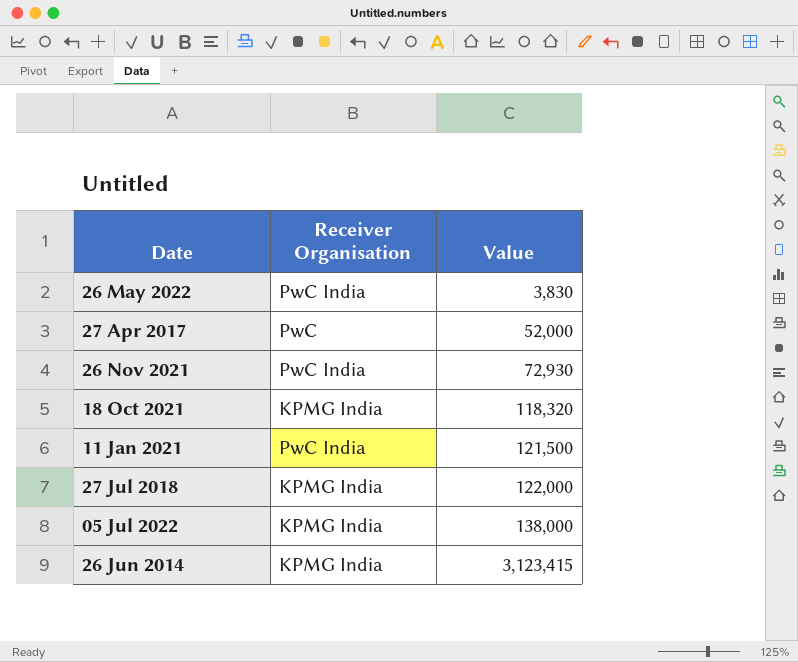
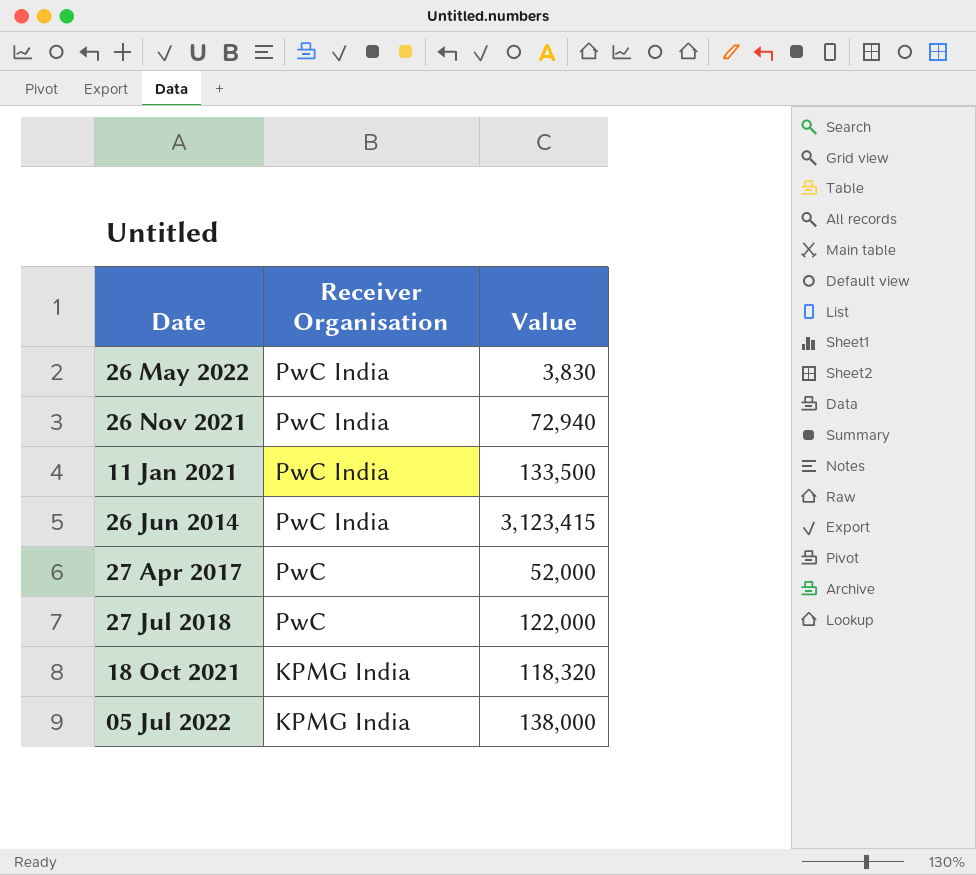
row order: Value ascending -> Receiver Organisation descending
26 Nov 2021 | Value: 72,930 -> 72,940
11 Jan 2021 | Value: 121,500 -> 133,500
26 Jun 2014 | Receiver Organisation: KPMG India -> PwC India
27 Jul 2018 | Receiver Organisation: KPMG India -> PwC

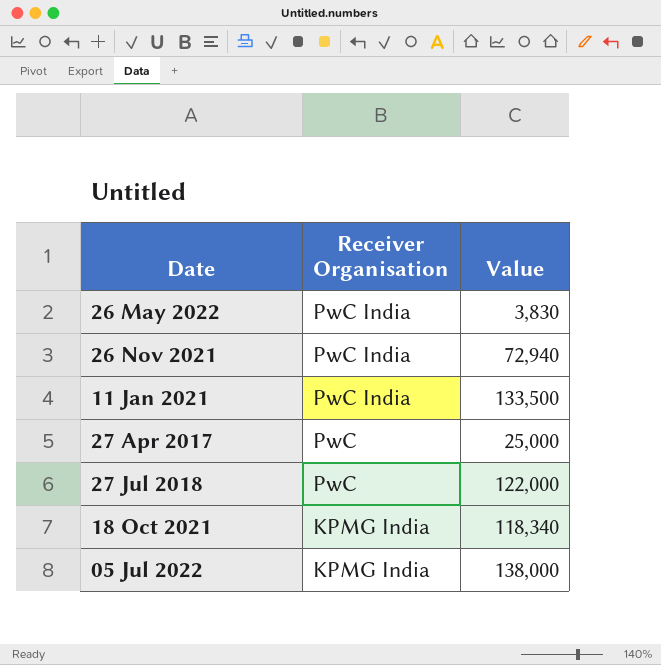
row 26 Jun 2014: PwC India | 3,123,415 -> none
27 Apr 2017 | Value: 52,000 -> 25,000
18 Oct 2021 | Value: 118,320 -> 118,340

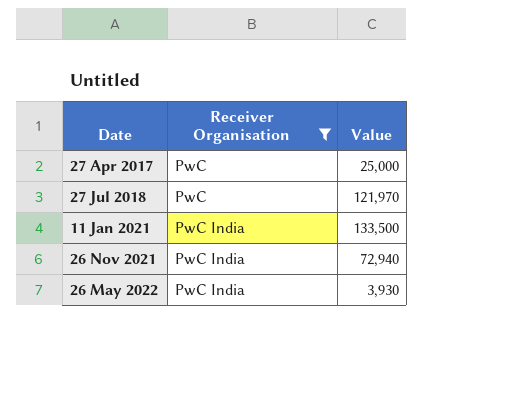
filter: none -> Receiver Organisation != KPMG India
row order: Receiver Organisation descending -> Date ascending
27 Jul 2018 | Value: 122,000 -> 121,970
26 May 2022 | Value: 3,830 -> 3,930

